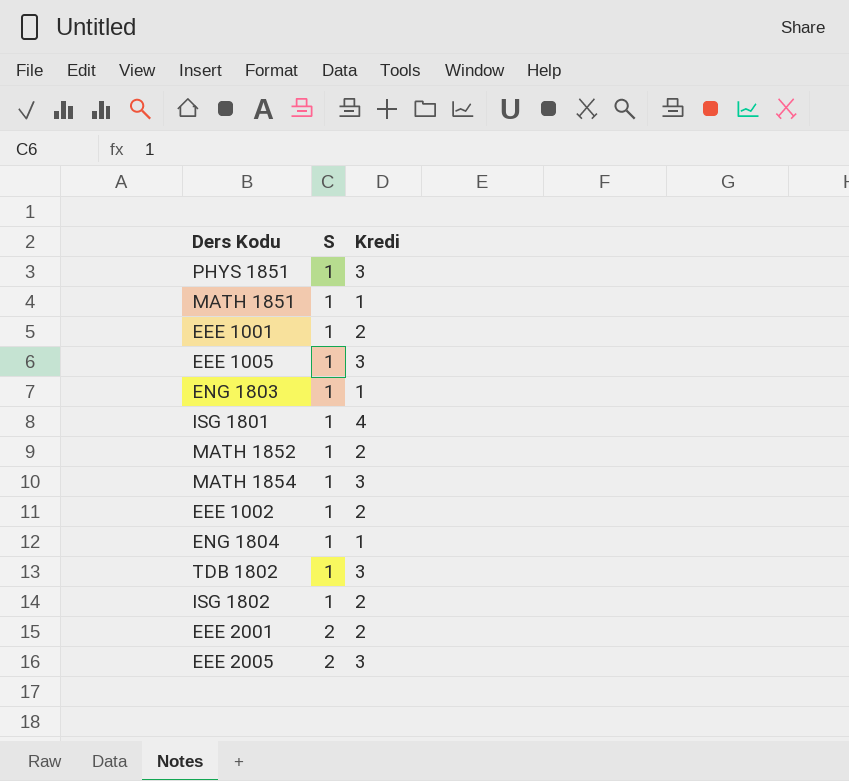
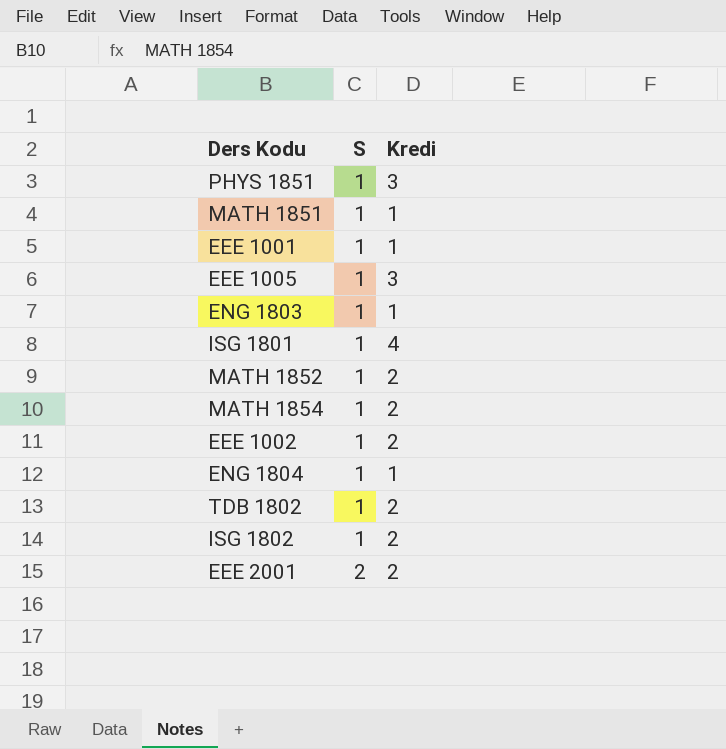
row EEE 2005: 2 | 3 -> none
EEE 1001 | Kredi: 2 -> 1
MATH 1854 | Kredi: 3 -> 2
TDB 1802 | Kredi: 3 -> 2

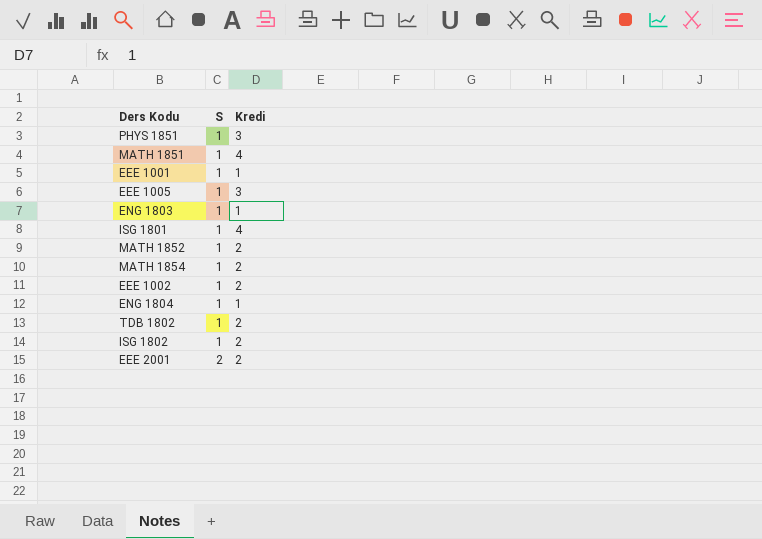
MATH 1851 | Kredi: 1 -> 4

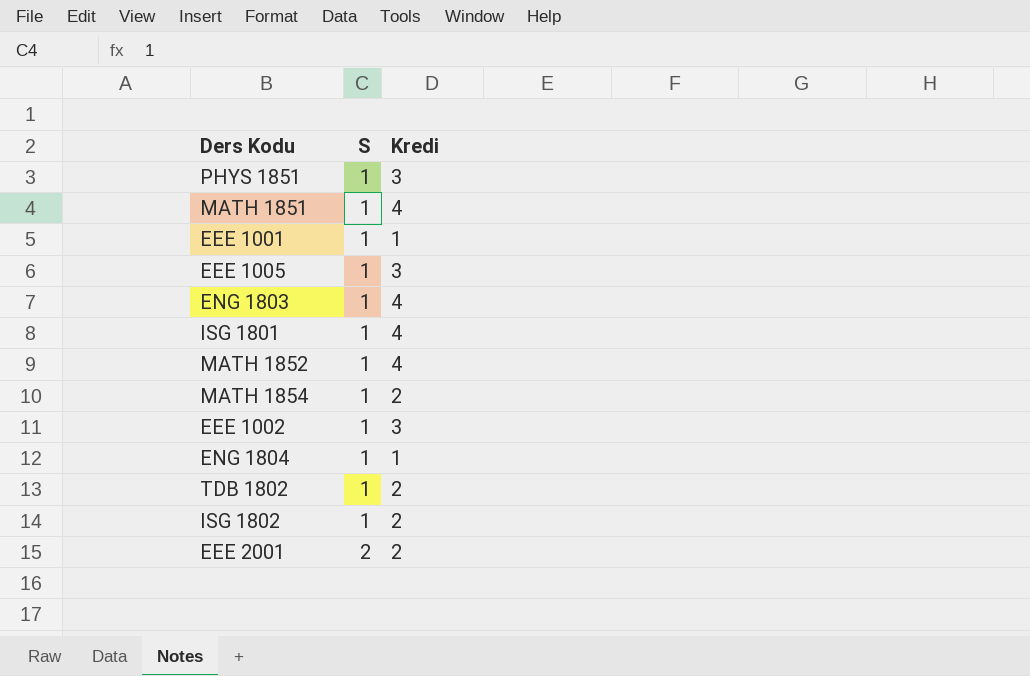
ENG 1803 | Kredi: 1 -> 4
MATH 1852 | Kredi: 2 -> 4
EEE 1002 | Kredi: 2 -> 3

